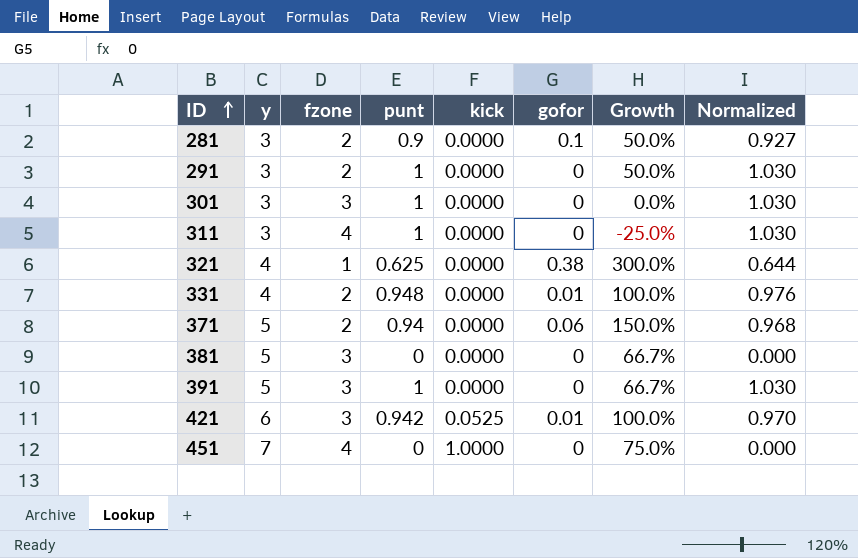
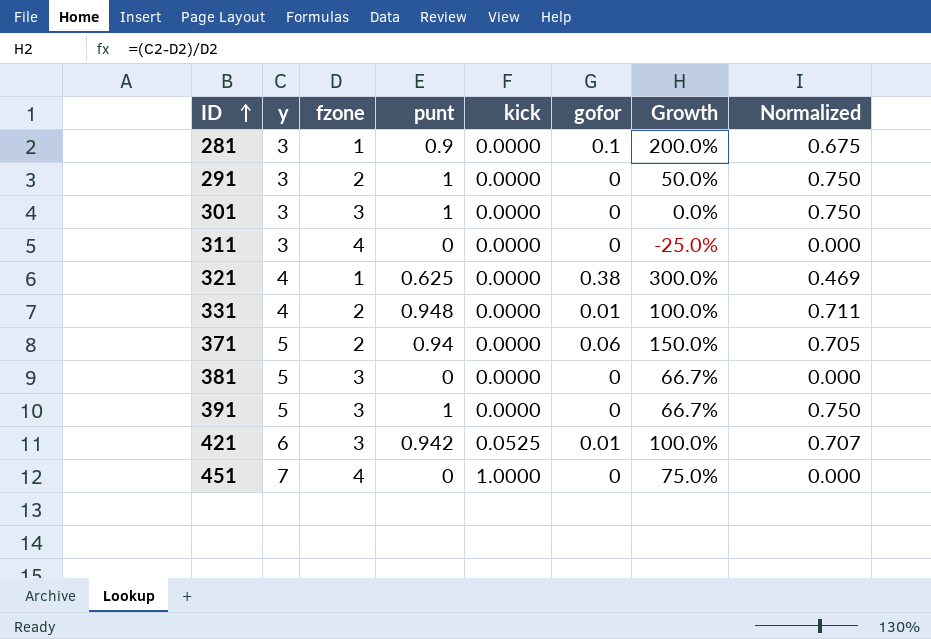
column Normalized | formula: [punt] * 1.03 -> [punt] * 0.75
281 | fzone: 2 -> 1
281 | Growth: 50.0% -> 200.0%
311 | punt: 1 -> 0

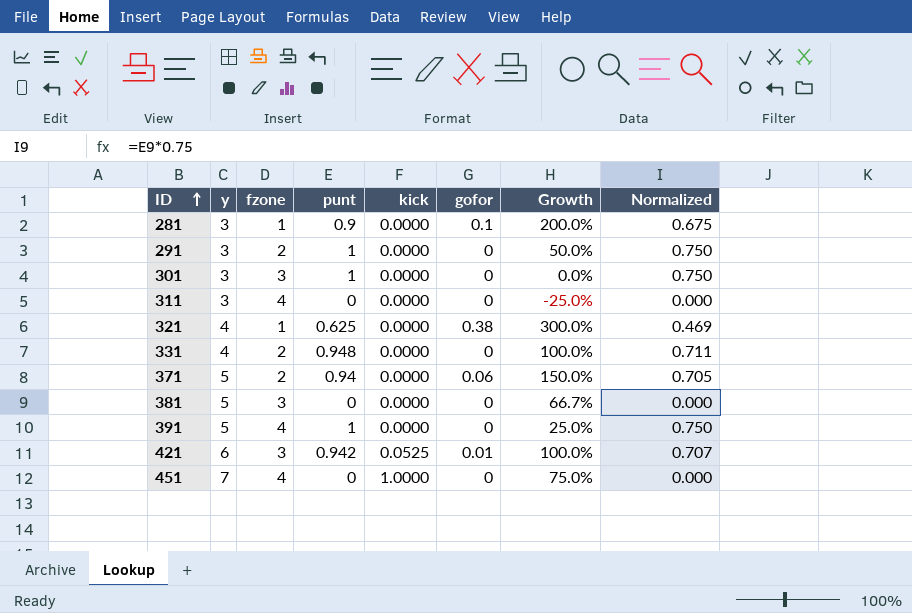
331 | gofor: 0.01 -> 0
391 | fzone: 3 -> 4
391 | Growth: 66.7% -> 25.0%

